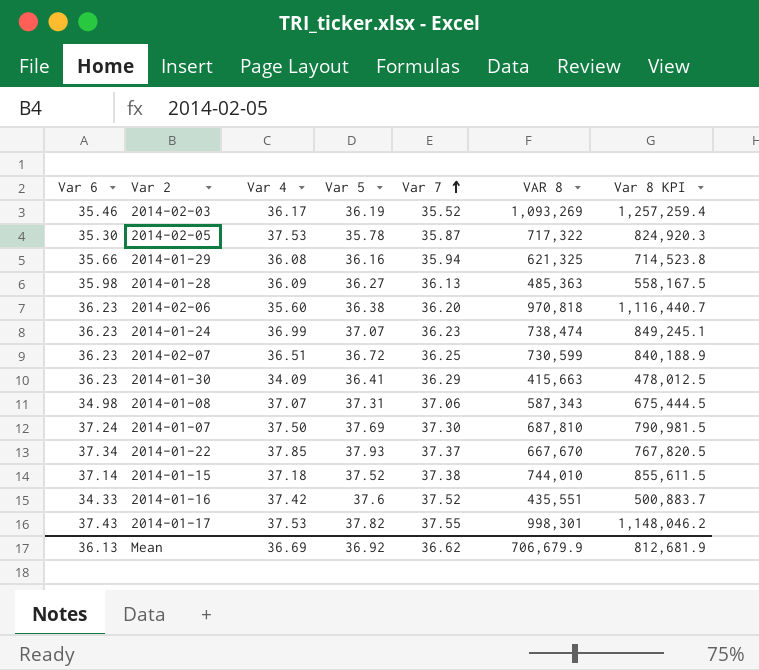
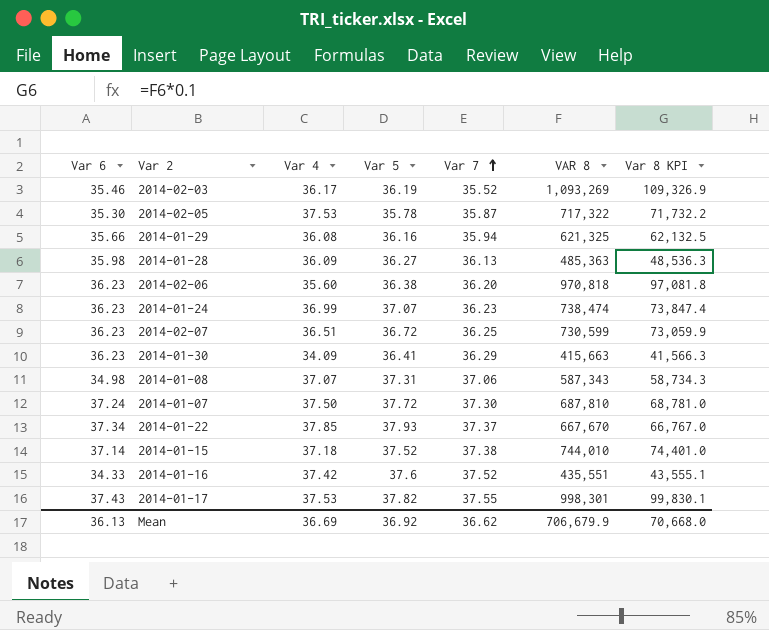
column Var 8 KPI | formula: [VAR 8] * 1.15 -> [VAR 8] * 0.1
2014-01-07 | Var 5: 37.69 -> 37.72
Mean | Var 8 KPI: 812,681.9 -> 70,668.0

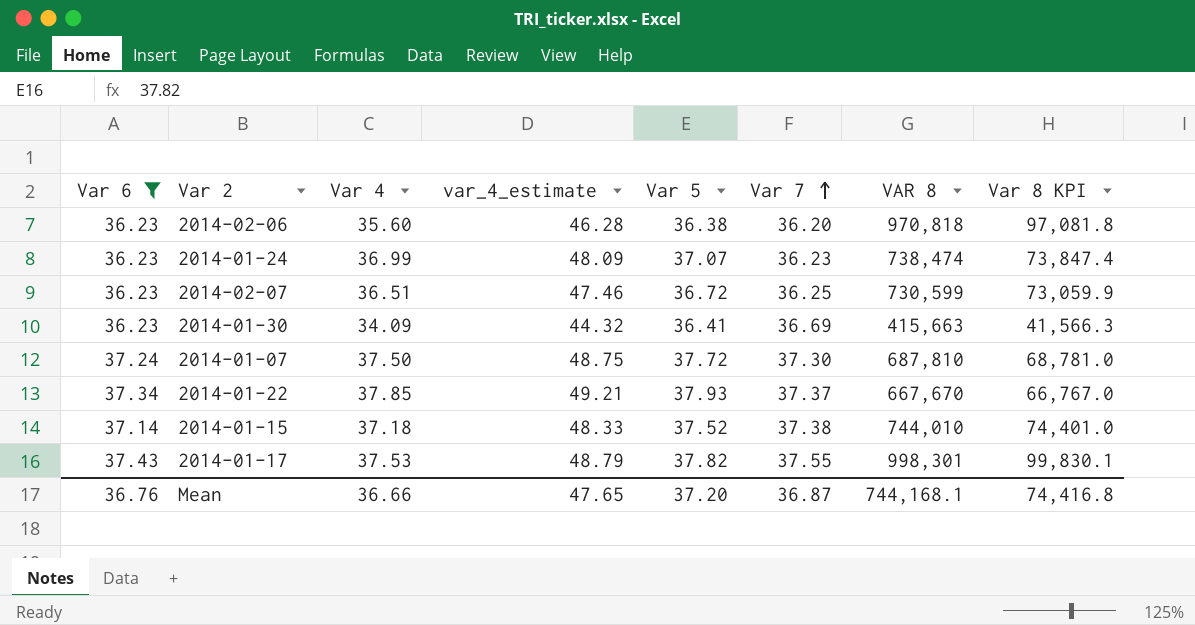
filter: none -> Var 6 >= 36.23
column var_4_estimate | formula: none -> [Var 4] * 1.3
2014-01-30 | Var 7: 36.29 -> 36.69
Mean | Var 6: 36.13 -> 36.76
Mean | Var 4: 36.69 -> 36.66
Mean | Var 5: 36.92 -> 37.20
Mean | Var 7: 36.62 -> 36.87
Mean | VAR 8: 706,679.9 -> 744,168.1
Mean | Var 8 KPI: 70,668.0 -> 74,416.8

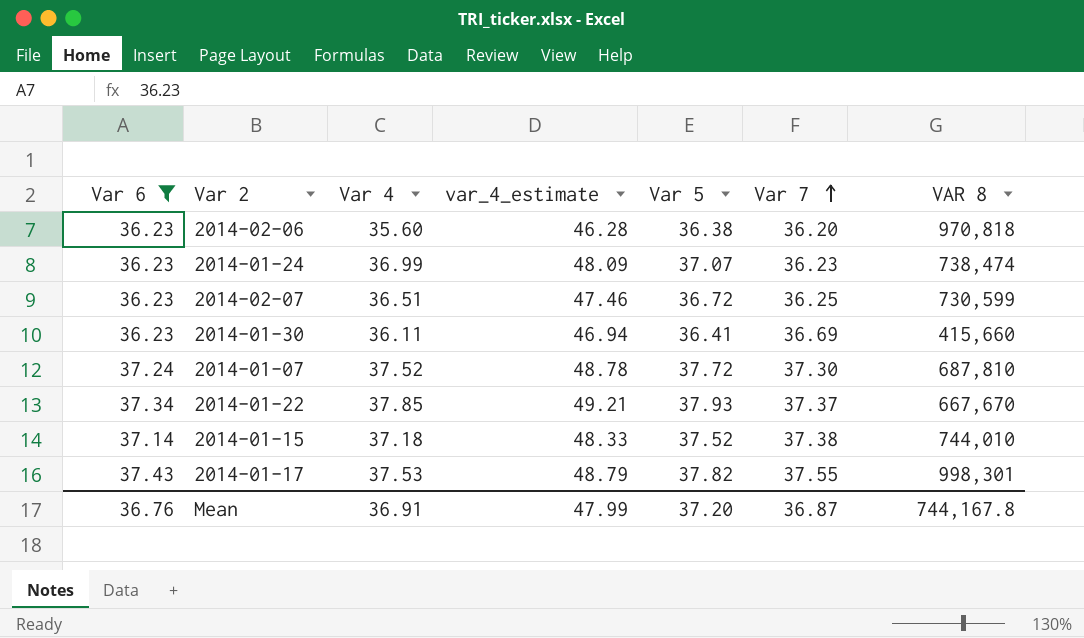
column Var 8 KPI | formula: [VAR 8] * 0.1 -> none
2014-01-30 | Var 4: 34.09 -> 36.11
2014-01-30 | var_4_estimate: 44.32 -> 46.94
2014-01-30 | VAR 8: 415,663 -> 415,660
2014-01-07 | Var 4: 37.50 -> 37.52
2014-01-07 | var_4_estimate: 48.75 -> 48.78
Mean | Var 4: 36.66 -> 36.91
Mean | var_4_estimate: 47.65 -> 47.99
Mean | VAR 8: 744,168.1 -> 744,167.8

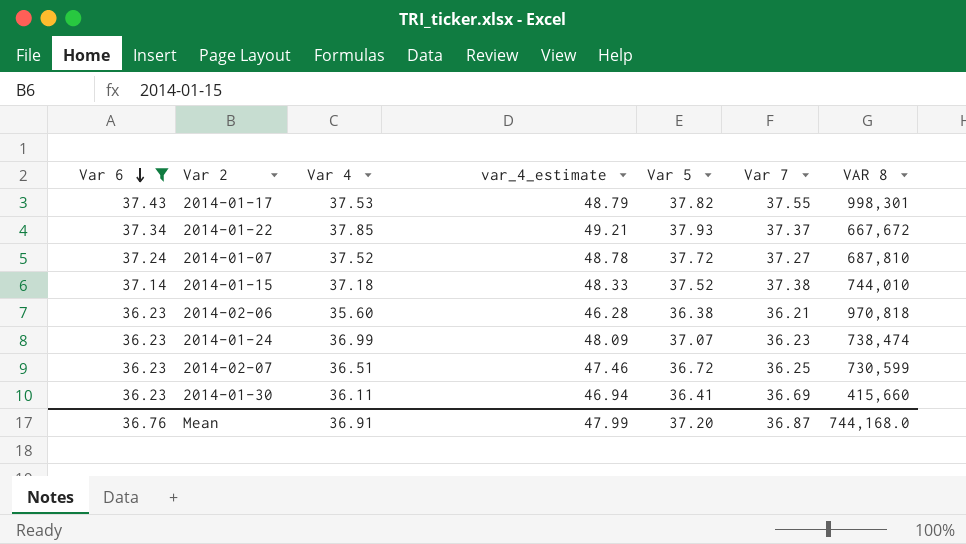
row order: Var 7 ascending -> Var 6 descending
2014-01-22 | VAR 8: 667,670 -> 667,672
2014-01-07 | Var 7: 37.30 -> 37.27
2014-02-06 | Var 7: 36.20 -> 36.21
Mean | VAR 8: 744,167.8 -> 744,168.0

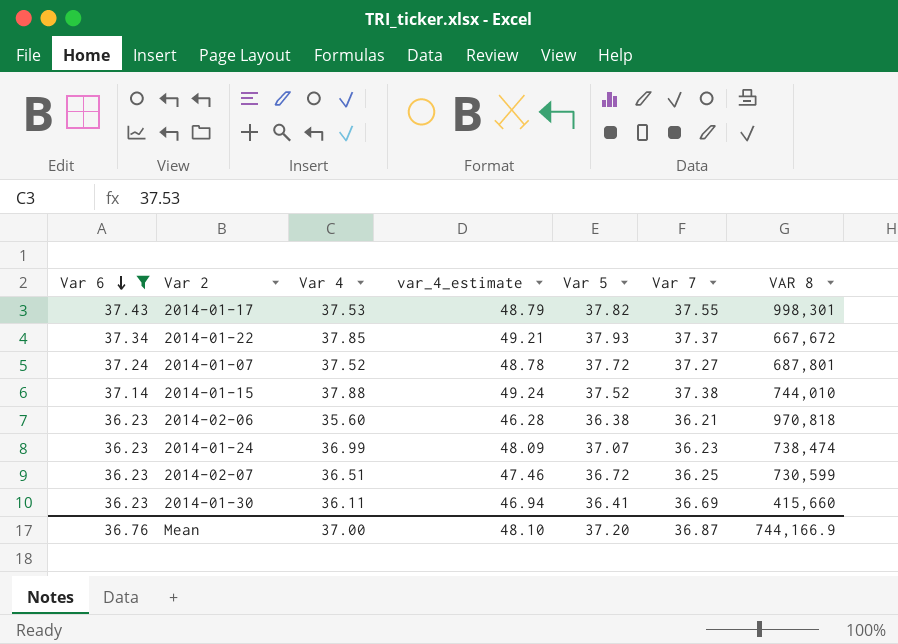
2014-01-07 | VAR 8: 687,810 -> 687,801
2014-01-15 | Var 4: 37.18 -> 37.88
2014-01-15 | var_4_estimate: 48.33 -> 49.24
Mean | Var 4: 36.91 -> 37.00
Mean | var_4_estimate: 47.99 -> 48.10
Mean | VAR 8: 744,168.0 -> 744,166.9

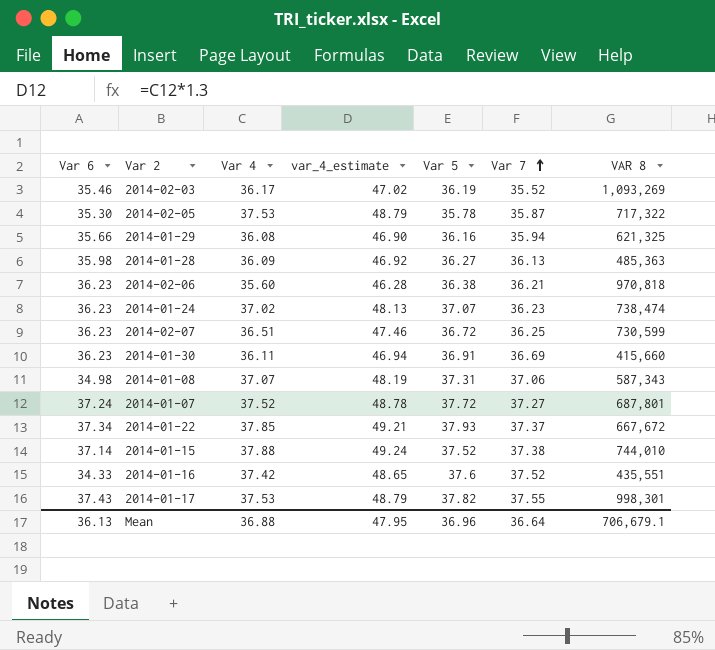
filter: Var 6 >= 36.23 -> none
row order: Var 6 descending -> Var 7 ascending
2014-01-24 | Var 4: 36.99 -> 37.02
2014-01-24 | var_4_estimate: 48.09 -> 48.13
2014-01-30 | Var 5: 36.41 -> 36.91
Mean | Var 6: 36.76 -> 36.13
Mean | Var 4: 37.00 -> 36.88
Mean | var_4_estimate: 48.10 -> 47.95
Mean | Var 5: 37.20 -> 36.96
Mean | Var 7: 36.87 -> 36.64
Mean | VAR 8: 744,166.9 -> 706,679.1

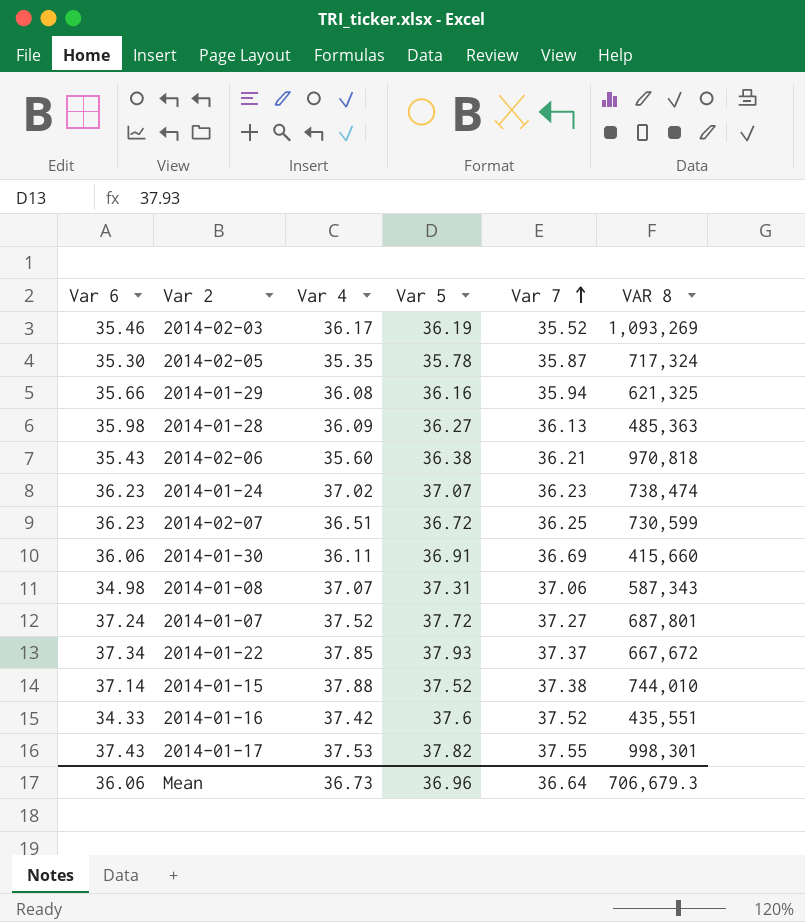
column var_4_estimate | formula: [Var 4] * 1.3 -> none
2014-02-05 | Var 4: 37.53 -> 35.35
2014-02-05 | VAR 8: 717,322 -> 717,324
2014-02-06 | Var 6: 36.23 -> 35.43
2014-01-30 | Var 6: 36.23 -> 36.06
Mean | Var 6: 36.13 -> 36.06
Mean | Var 4: 36.88 -> 36.73
Mean | VAR 8: 706,679.1 -> 706,679.3

